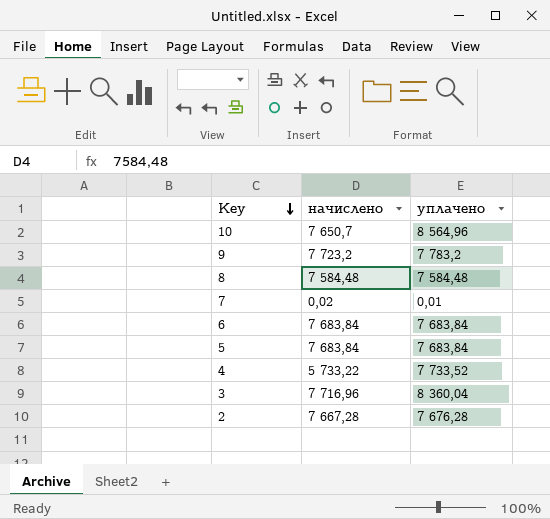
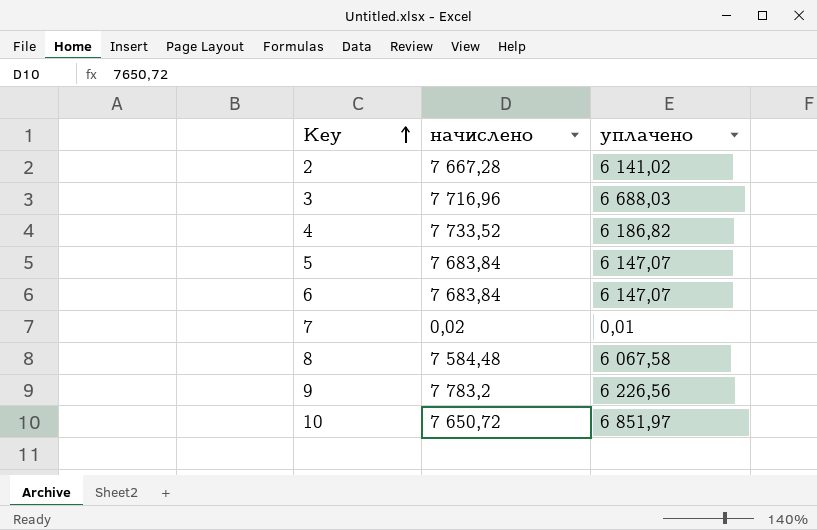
row order: Key descending -> Key ascending
2 | уплачено: 7 676,28 -> 6 141,02
3 | уплачено: 8 360,04 -> 6 688,03
4 | начислено: 5 733,22 -> 7 733,52
4 | уплачено: 7 733,52 -> 6 186,82
5 | уплачено: 7 683,84 -> 6 147,07
6 | уплачено: 7 683,84 -> 6 147,07
8 | уплачено: 7 584,48 -> 6 067,58
9 | начислено: 7 723,2 -> 7 783,2
9 | уплачено: 7 783,2 -> 6 226,56
10 | начислено: 7 650,7 -> 7 650,72
10 | уплачено: 8 564,96 -> 6 851,97

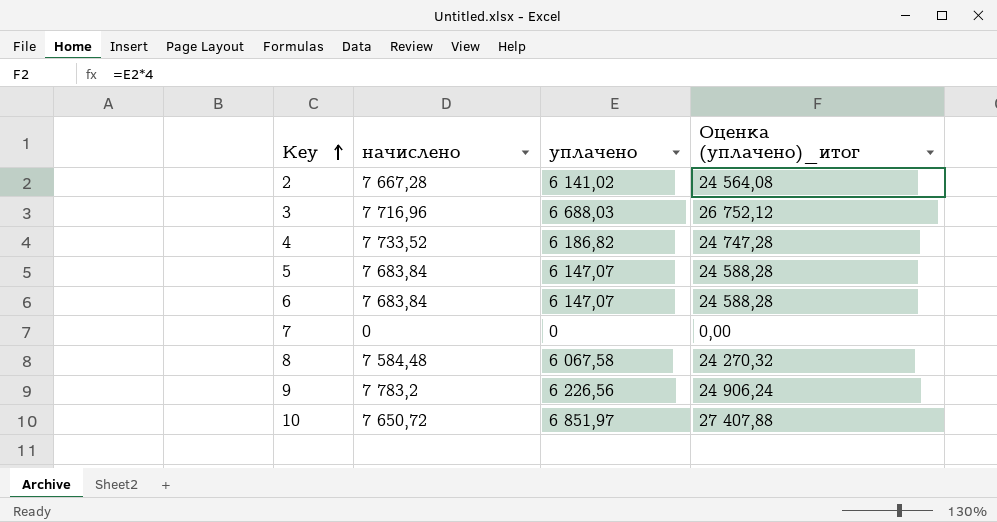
column Оценка (уплачено)_итог | formula: none -> [уплачено] * 4
7 | начислено: 0,02 -> 0
7 | уплачено: 0,01 -> 0

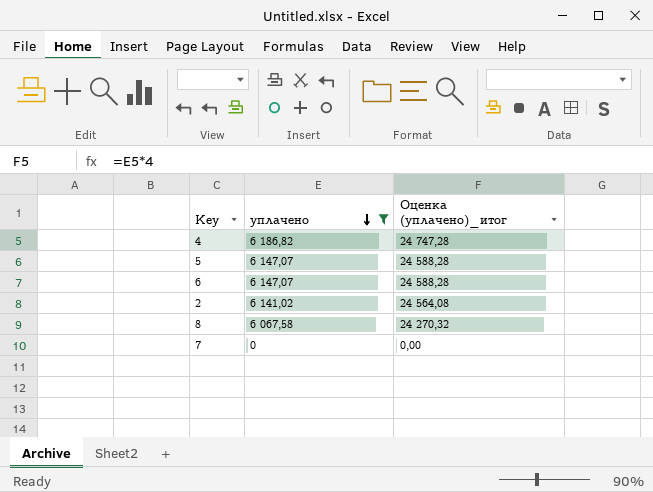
filter: none -> уплачено <= 6 186,82
row order: Key ascending -> уплачено descending
column начислено | position: 2 -> none

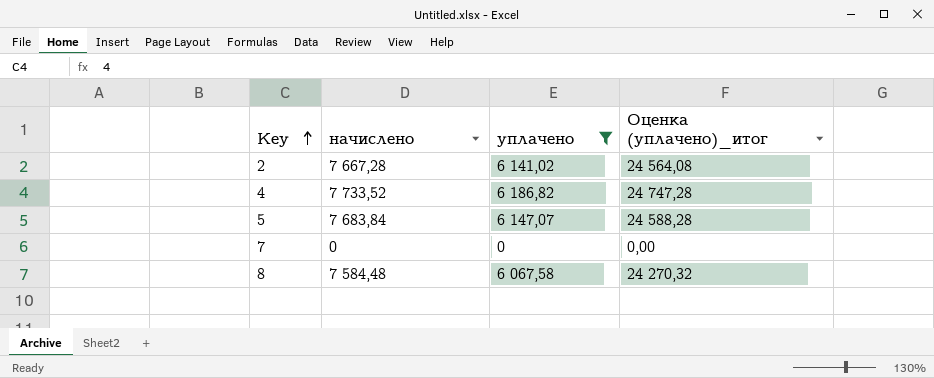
row order: уплачено descending -> Key ascending
column начислено | position: none -> 2
row 6: 6 147,07 | 24 588,28 -> none

